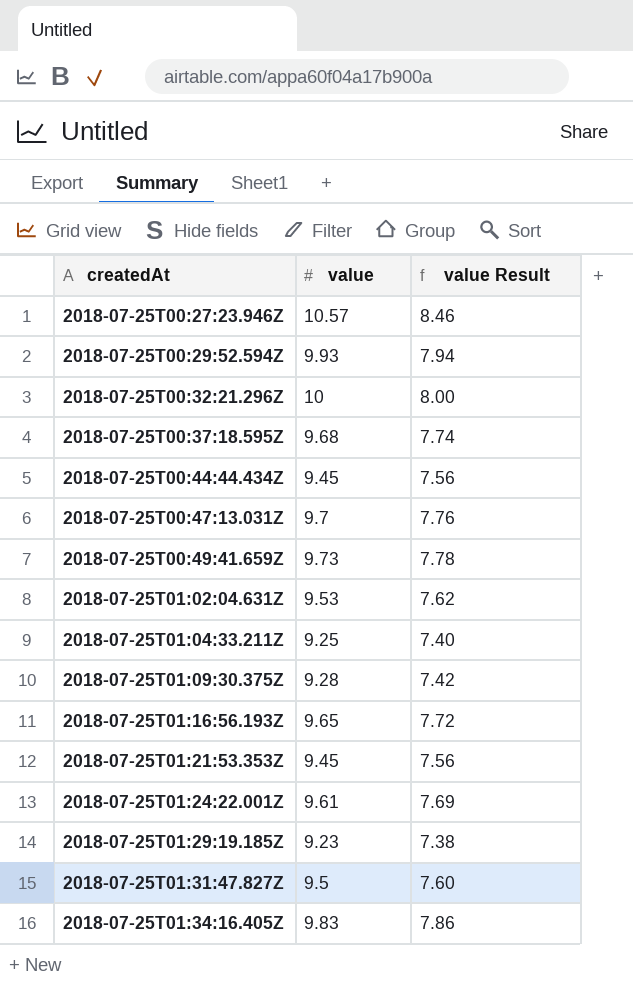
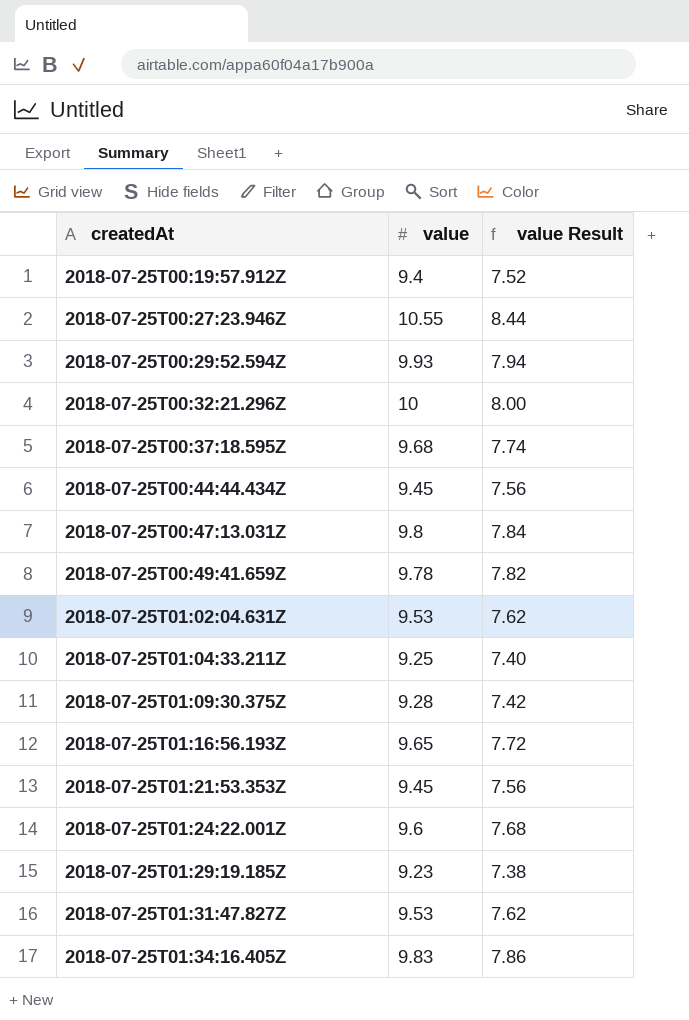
row 2018-07-25T00:19:57.912Z: none -> 9.4 | 7.52
2018-07-25T00:27:23.946Z | value: 10.57 -> 10.55
2018-07-25T00:27:23.946Z | value Result: 8.46 -> 8.44
2018-07-25T00:47:13.031Z | value: 9.7 -> 9.8
2018-07-25T00:47:13.031Z | value Result: 7.76 -> 7.84
2018-07-25T00:49:41.659Z | value: 9.73 -> 9.78
2018-07-25T00:49:41.659Z | value Result: 7.78 -> 7.82
2018-07-25T01:24:22.001Z | value: 9.61 -> 9.6
2018-07-25T01:24:22.001Z | value Result: 7.69 -> 7.68
2018-07-25T01:31:47.827Z | value: 9.5 -> 9.53
2018-07-25T01:31:47.827Z | value Result: 7.60 -> 7.62

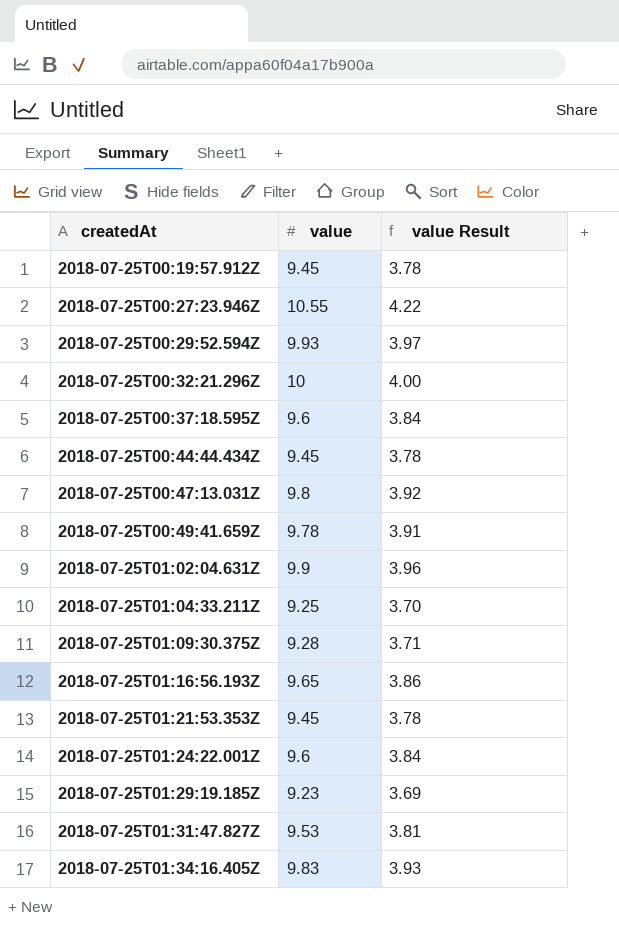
column value Result | formula: [value] * 0.8 -> [value] * 0.4
2018-07-25T00:19:57.912Z | value: 9.4 -> 9.45
2018-07-25T00:37:18.595Z | value: 9.68 -> 9.6
2018-07-25T01:02:04.631Z | value: 9.53 -> 9.9

